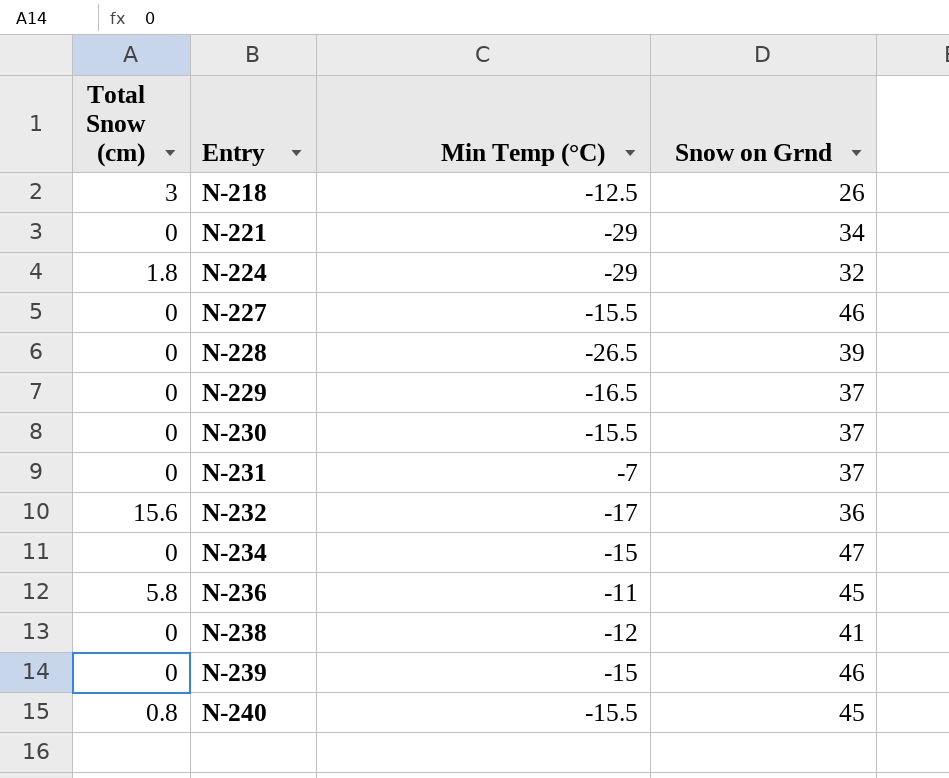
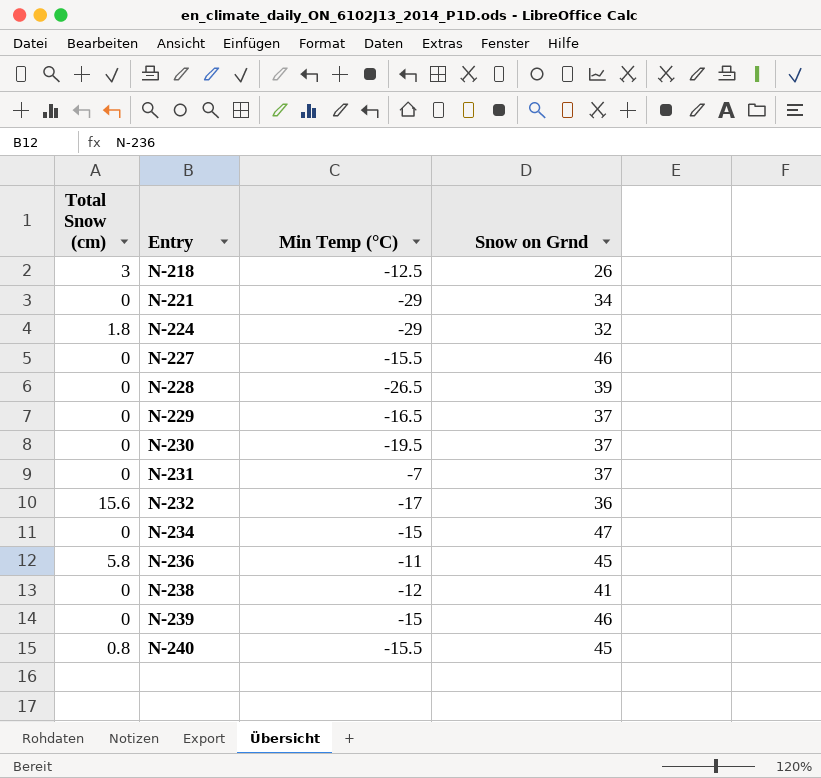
N-230 | Min Temp (°C): -15.5 -> -19.5

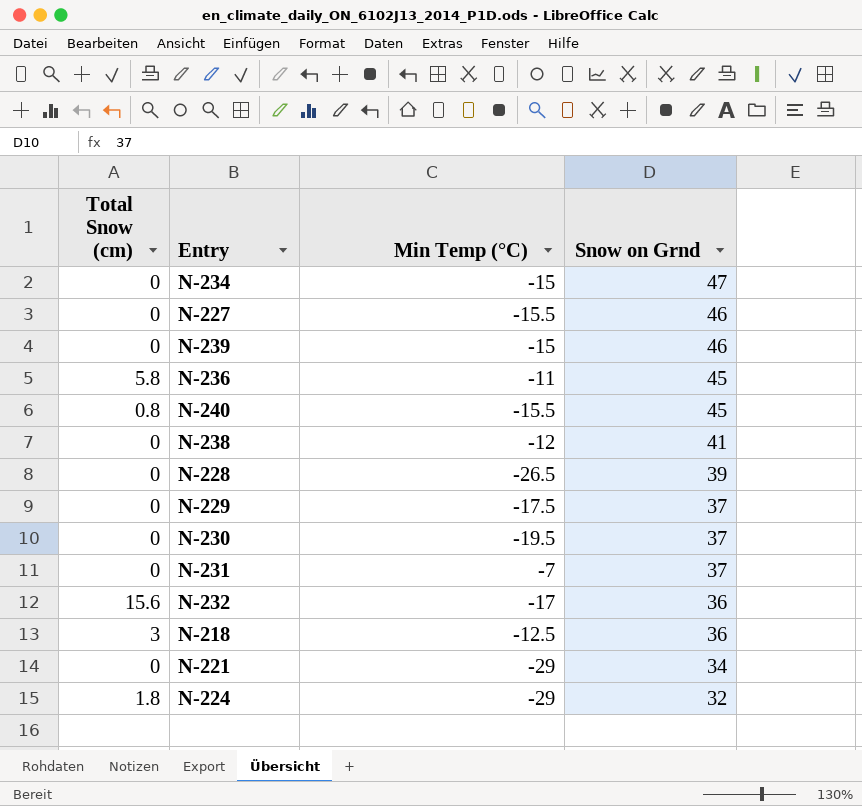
row order: Entry ascending -> Snow on Grnd descending
N-229 | Min Temp (°C): -16.5 -> -17.5
N-218 | Snow on Grnd: 26 -> 36

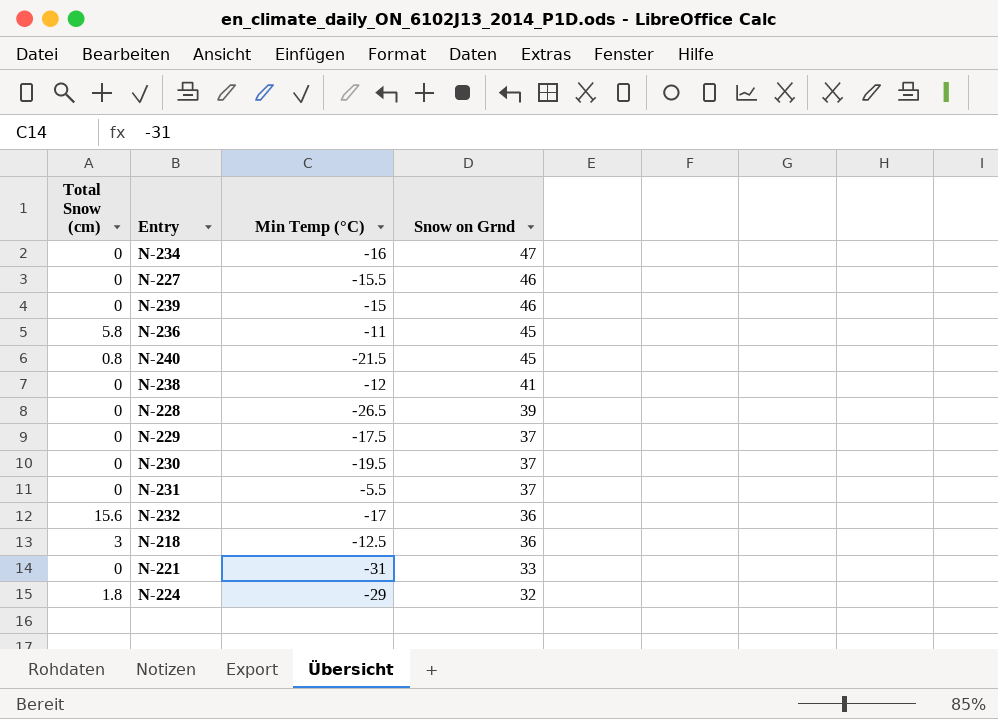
N-234 | Min Temp (°C): -15 -> -16
N-240 | Min Temp (°C): -15.5 -> -21.5
N-231 | Min Temp (°C): -7 -> -5.5
N-221 | Min Temp (°C): -29 -> -31
N-221 | Snow on Grnd: 34 -> 33

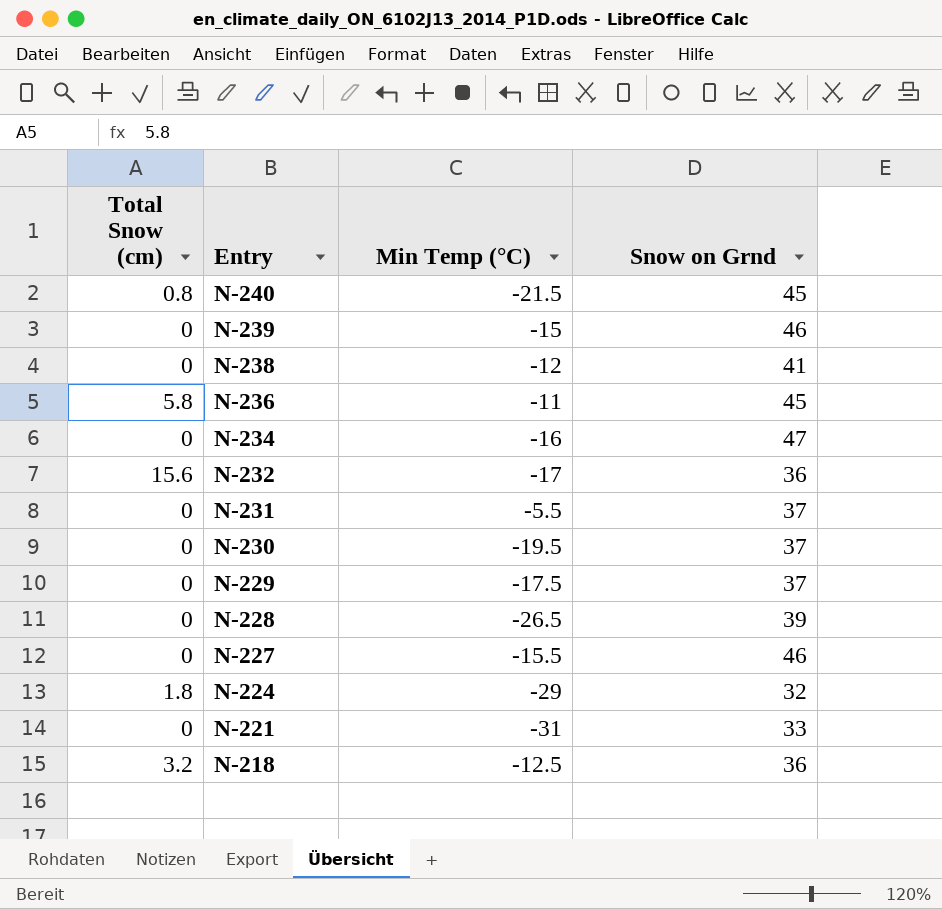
row order: Snow on Grnd descending -> Entry descending
N-218 | Total Snow (cm): 3 -> 3.2

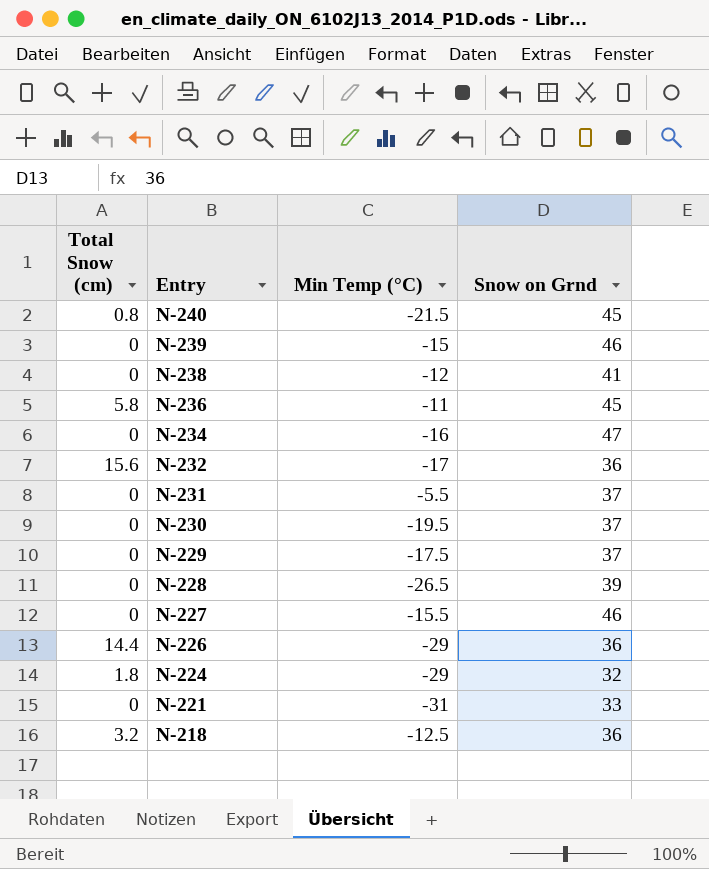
row N-226: none -> 14.4 | -29 | 36

